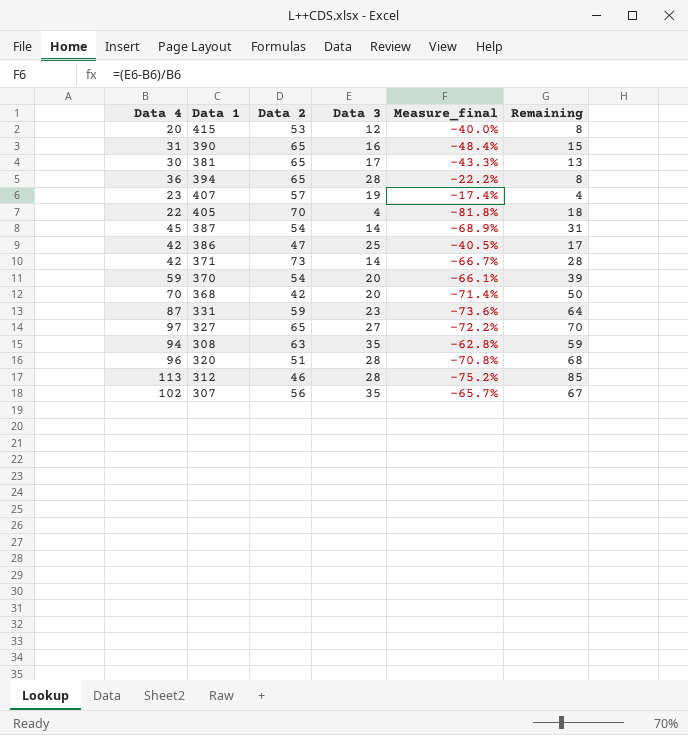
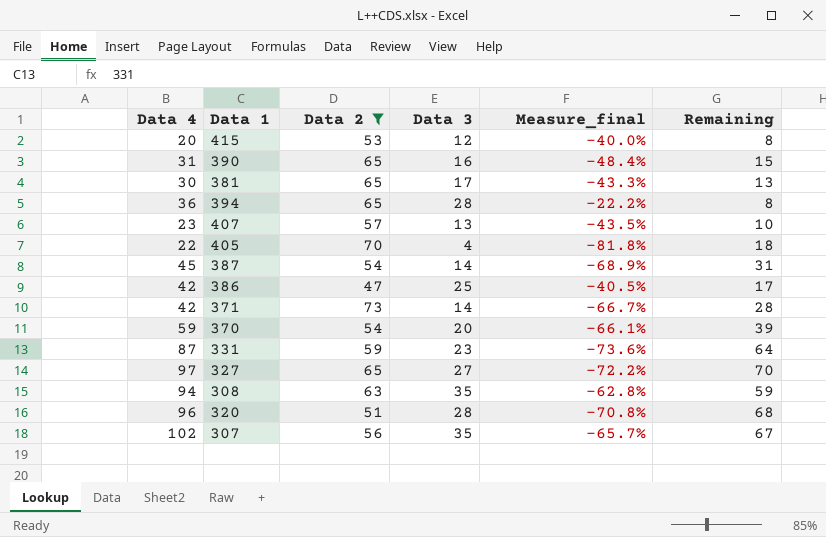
filter: none -> Data 2 >= 47
407 | Data 3: 19 -> 13
407 | Measure_final: -17.4% -> -43.5%
407 | Remaining: 4 -> 10

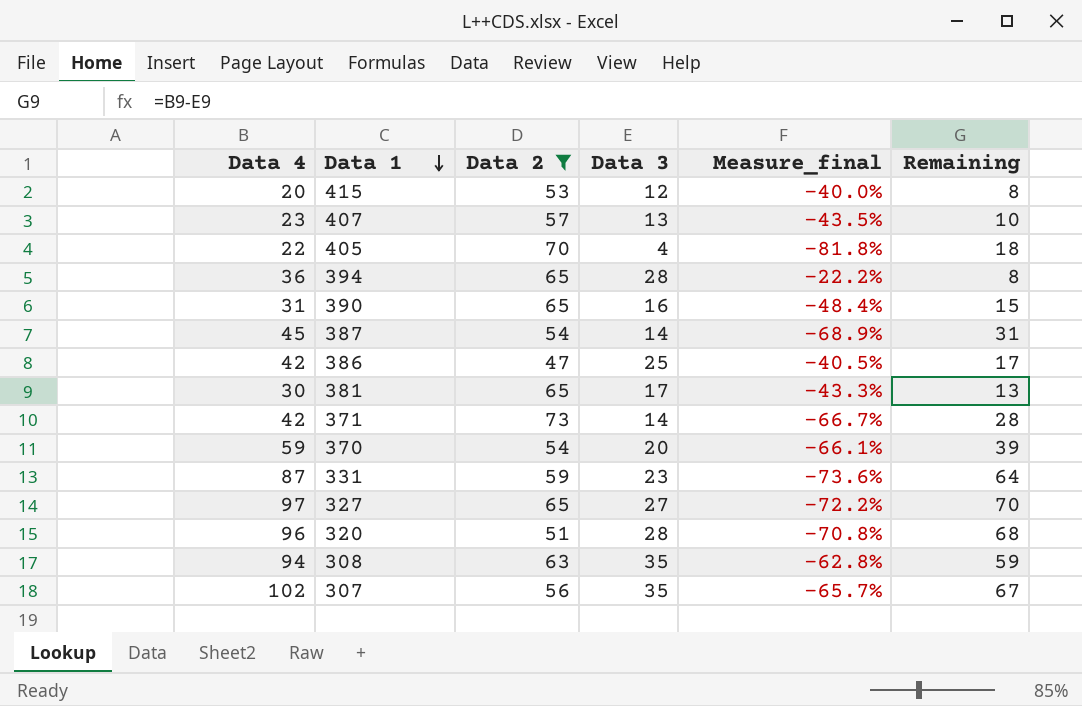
row order: none -> Data 1 descending

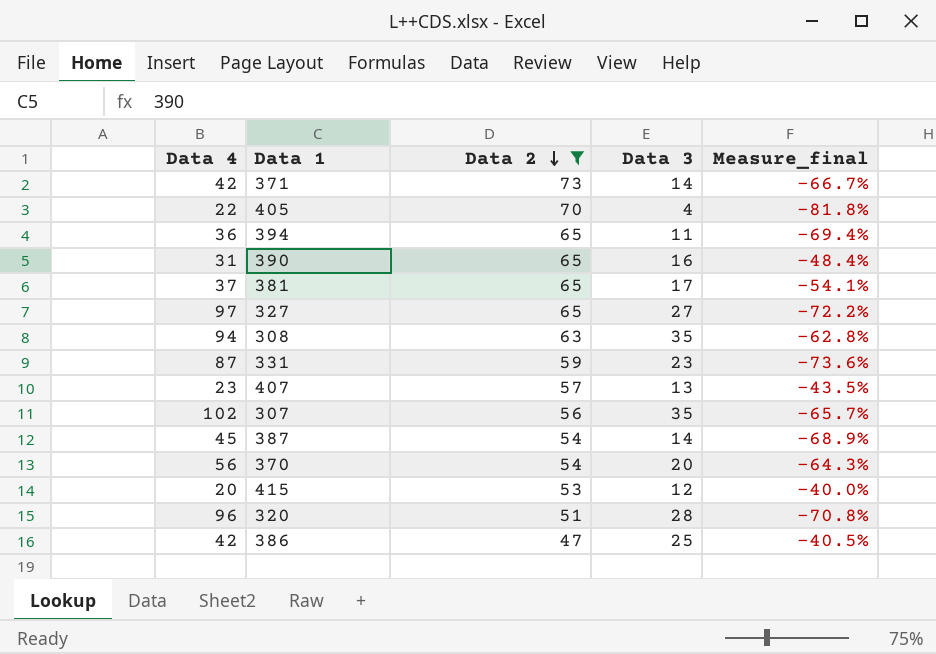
row order: Data 1 descending -> Data 2 descending
column Remaining | formula: [Data 4] - [Data 3] -> none
394 | Data 3: 28 -> 11
394 | Measure_final: -22.2% -> -69.4%
381 | Data 4: 30 -> 37
381 | Measure_final: -43.3% -> -54.1%
370 | Data 4: 59 -> 56
370 | Measure_final: -66.1% -> -64.3%

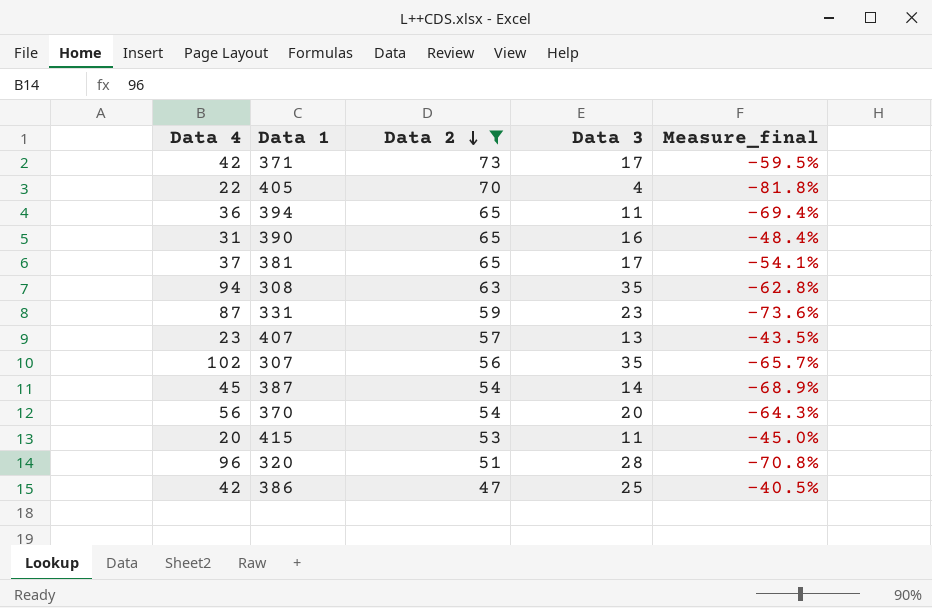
row 327: 97 | 65 | 27 | -72.2% -> none
371 | Data 3: 14 -> 17
371 | Measure_final: -66.7% -> -59.5%
415 | Data 3: 12 -> 11
415 | Measure_final: -40.0% -> -45.0%

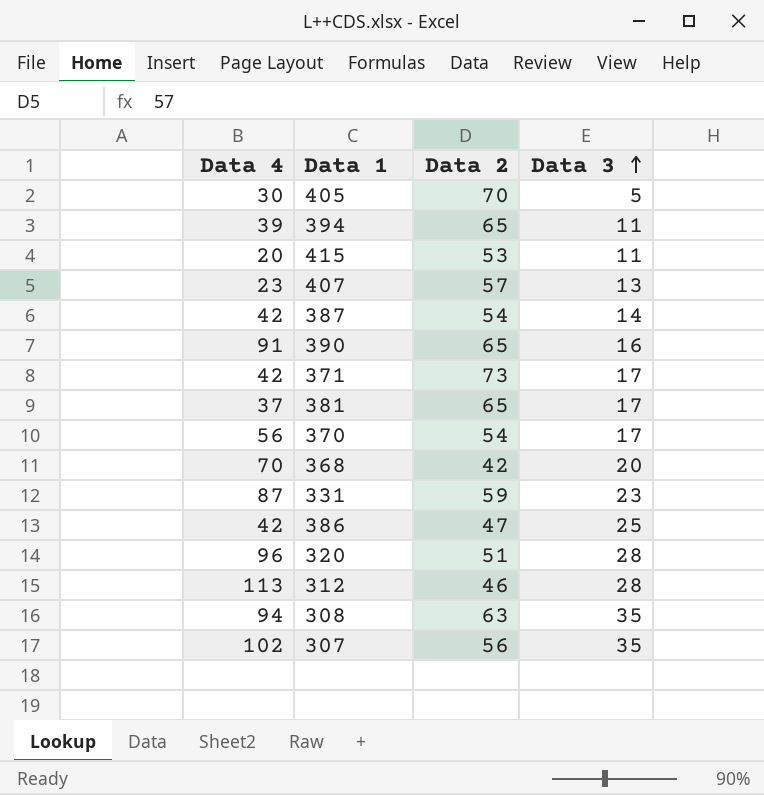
filter: Data 2 >= 47 -> none
row order: Data 2 descending -> Data 3 ascending
column Measure_final | formula: ([Data 3] - [Data 4]) / [Data 4] -> none
405 | Data 4: 22 -> 30
405 | Data 3: 4 -> 5
394 | Data 4: 36 -> 39
387 | Data 4: 45 -> 42
390 | Data 4: 31 -> 91
370 | Data 3: 20 -> 17

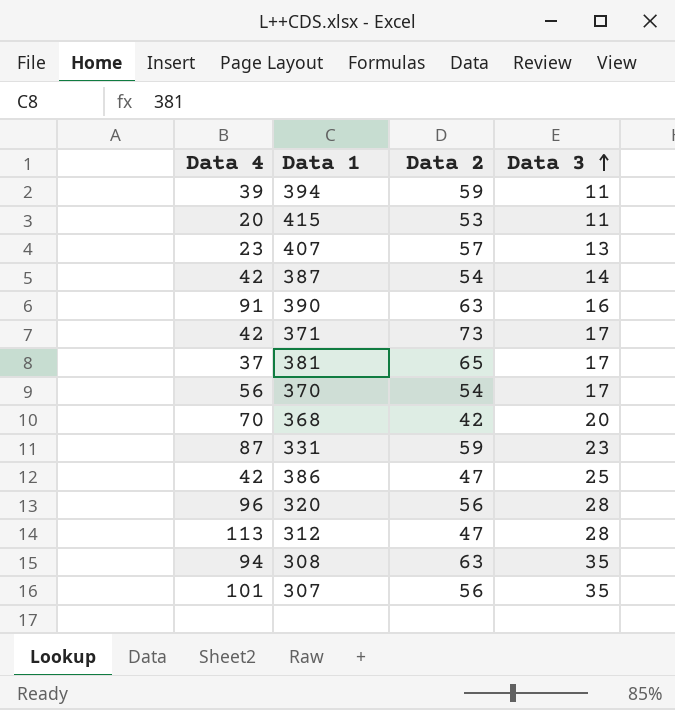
row 405: 30 | 70 | 5 -> none
394 | Data 2: 65 -> 59
390 | Data 2: 65 -> 63
320 | Data 2: 51 -> 56
312 | Data 2: 46 -> 47
307 | Data 4: 102 -> 101

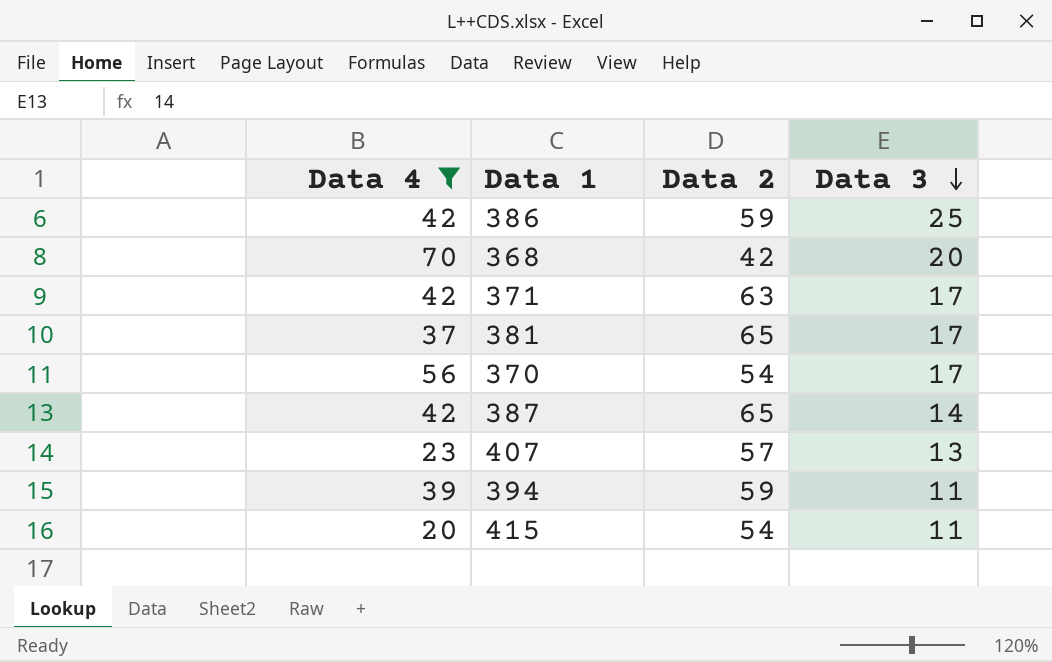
filter: none -> Data 4 <= 70
row order: Data 3 ascending -> Data 3 descending
386 | Data 2: 47 -> 59
371 | Data 2: 73 -> 63
387 | Data 2: 54 -> 65
415 | Data 2: 53 -> 54

